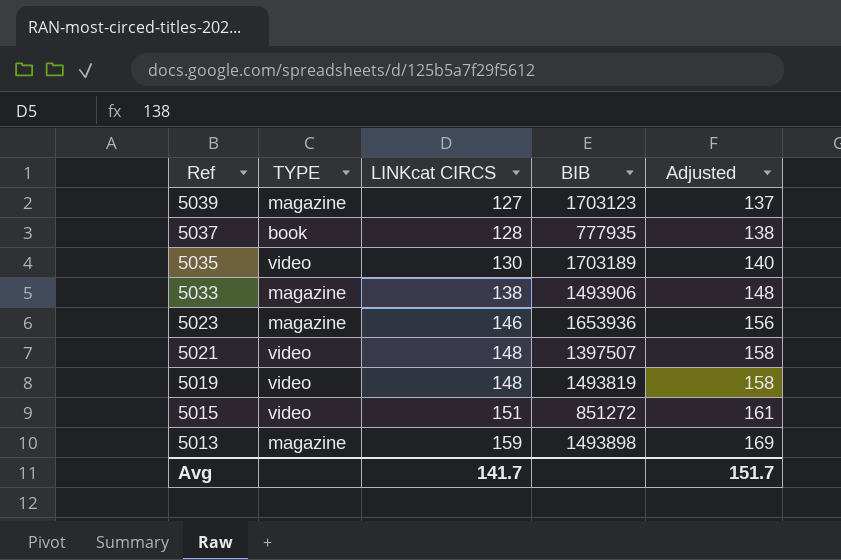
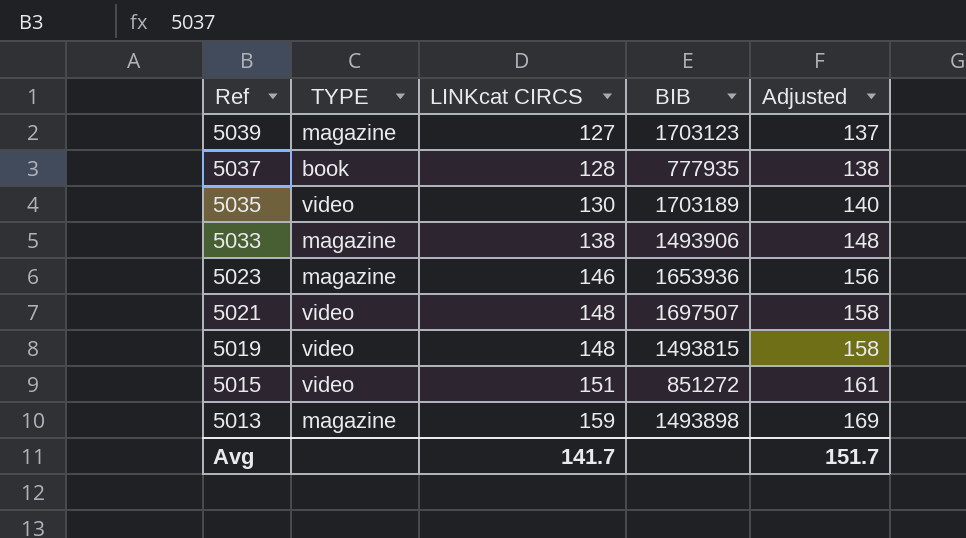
5021 | BIB: 1397507 -> 1697507
5019 | BIB: 1493819 -> 1493815

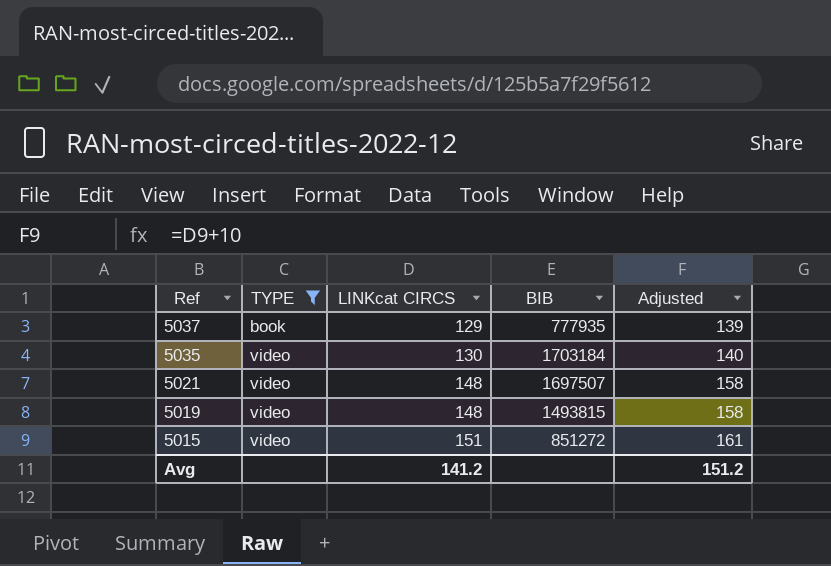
filter: none -> TYPE != magazine
5037 | LINKcat CIRCS: 128 -> 129
5037 | Adjusted: 138 -> 139
5035 | BIB: 1703189 -> 1703184
Avg | LINKcat CIRCS: 141.7 -> 141.2
Avg | Adjusted: 151.7 -> 151.2

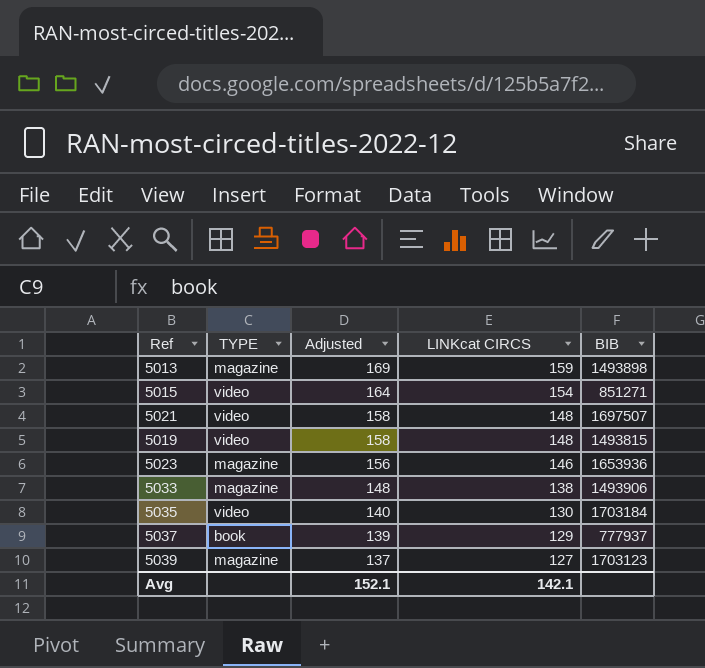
filter: TYPE != magazine -> none
row order: Ref descending -> Adjusted descending
column Adjusted | position: 5 -> 3
5015 | Adjusted: 161 -> 164
5015 | LINKcat CIRCS: 151 -> 154
5015 | BIB: 851272 -> 851271
5037 | BIB: 777935 -> 777937
Avg | Adjusted: 151.2 -> 152.1
Avg | LINKcat CIRCS: 141.2 -> 142.1

